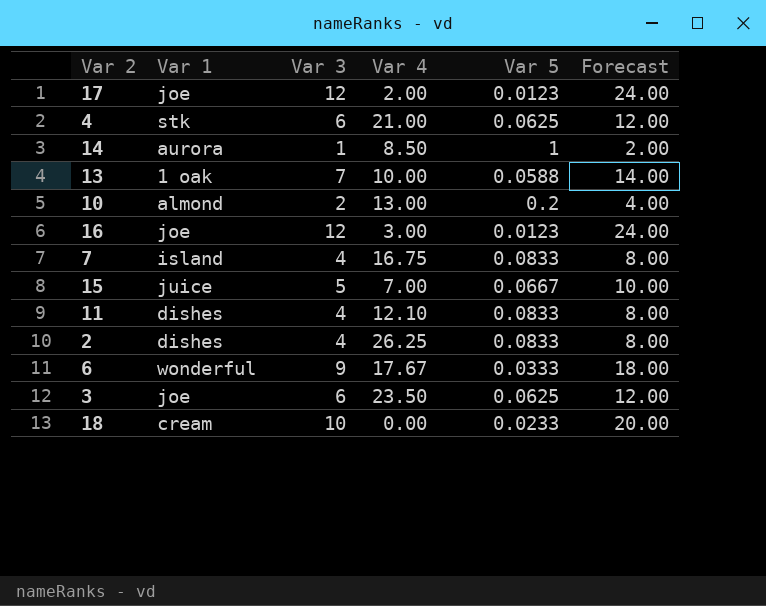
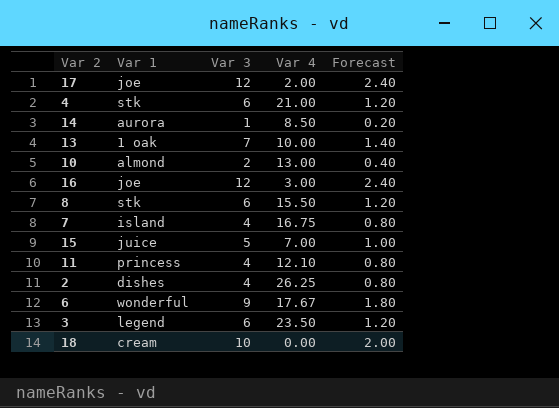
column Var 5 | position: 5 -> none
column Forecast | formula: [Var 3] * 2 -> [Var 3] * 0.2
row 8: none -> stk | 6 | 15.50 | 1.20
11 | Var 1: dishes -> princess
3 | Var 1: joe -> legend

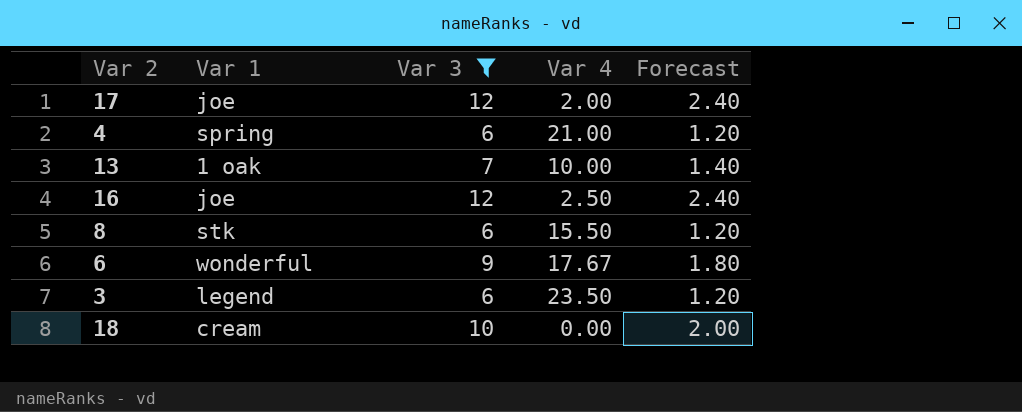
filter: none -> Var 3 >= 6
4 | Var 1: stk -> spring
16 | Var 4: 3.00 -> 2.50

